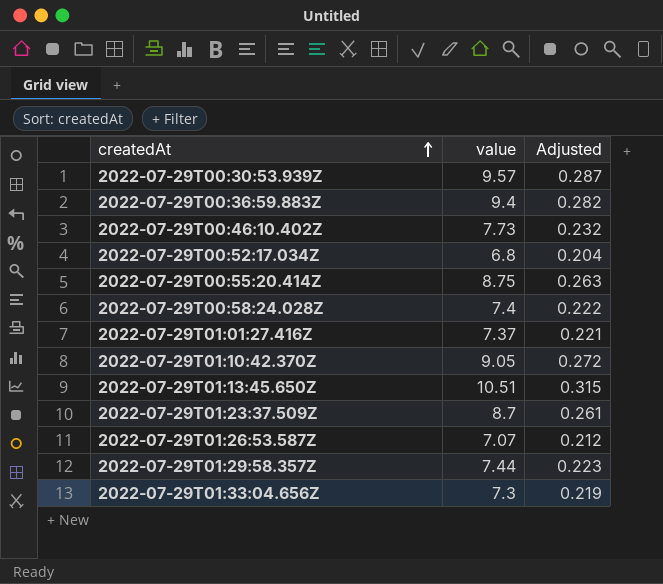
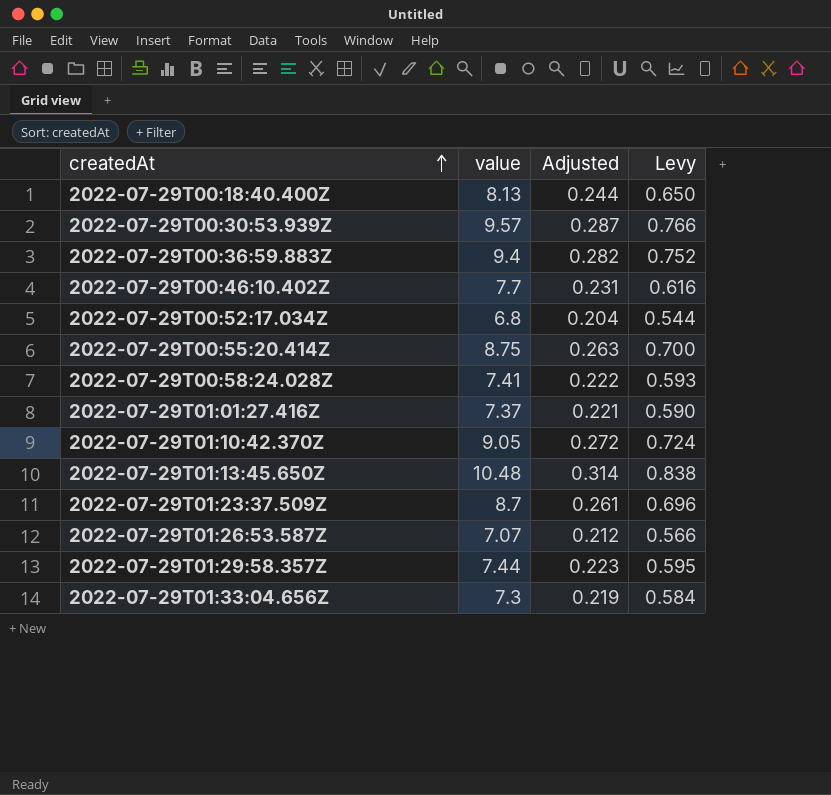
column Levy | formula: none -> [value] * 0.08
row 2022-07-29T00:18:40.400Z: none -> 8.13 | 0.244 | 0.650
2022-07-29T00:46:10.402Z | value: 7.73 -> 7.7
2022-07-29T00:46:10.402Z | Adjusted: 0.232 -> 0.231
2022-07-29T00:58:24.028Z | value: 7.4 -> 7.41
2022-07-29T01:13:45.650Z | value: 10.51 -> 10.48
2022-07-29T01:13:45.650Z | Adjusted: 0.315 -> 0.314

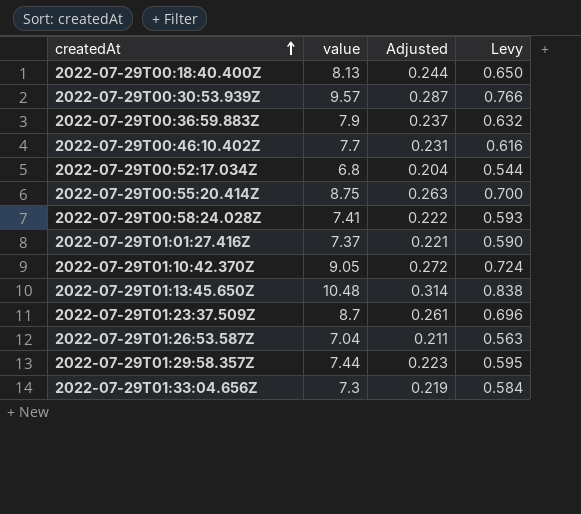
2022-07-29T00:36:59.883Z | value: 9.4 -> 7.9
2022-07-29T00:36:59.883Z | Adjusted: 0.282 -> 0.237
2022-07-29T00:36:59.883Z | Levy: 0.752 -> 0.632
2022-07-29T01:26:53.587Z | value: 7.07 -> 7.04
2022-07-29T01:26:53.587Z | Adjusted: 0.212 -> 0.211
2022-07-29T01:26:53.587Z | Levy: 0.566 -> 0.563

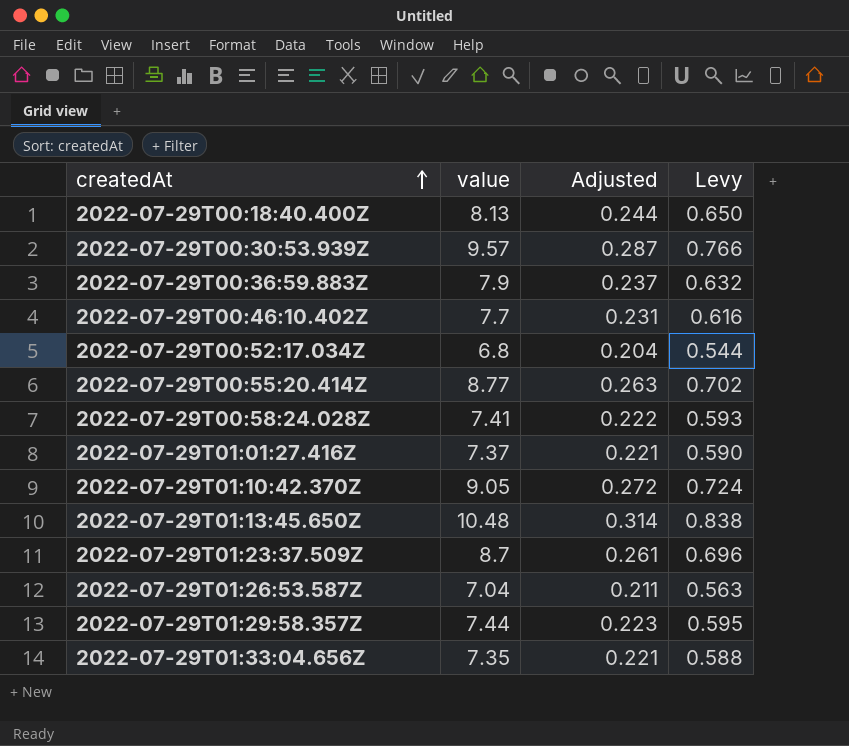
2022-07-29T00:55:20.414Z | value: 8.75 -> 8.77
2022-07-29T00:55:20.414Z | Levy: 0.700 -> 0.702
2022-07-29T01:33:04.656Z | value: 7.3 -> 7.35
2022-07-29T01:33:04.656Z | Adjusted: 0.219 -> 0.221
2022-07-29T01:33:04.656Z | Levy: 0.584 -> 0.588

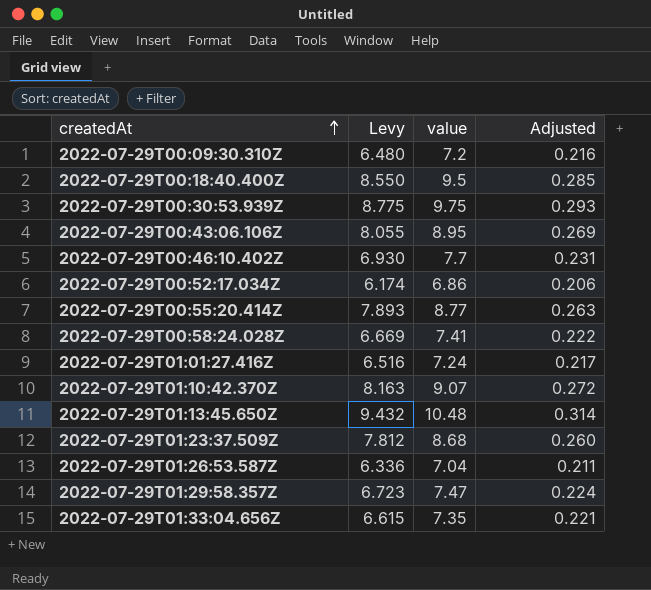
column Levy | formula: [value] * 0.08 -> [value] * 0.9
column Levy | position: 4 -> 2
row 2022-07-29T00:36:59.883Z: 7.9 | 0.237 | 0.632 -> none
row 2022-07-29T00:09:30.310Z: none -> 6.480 | 7.2 | 0.216
2022-07-29T00:18:40.400Z | value: 8.13 -> 9.5
2022-07-29T00:18:40.400Z | Adjusted: 0.244 -> 0.285
2022-07-29T00:30:53.939Z | value: 9.57 -> 9.75
2022-07-29T00:30:53.939Z | Adjusted: 0.287 -> 0.293
row 2022-07-29T00:43:06.106Z: none -> 8.055 | 8.95 | 0.269
2022-07-29T00:52:17.034Z | value: 6.8 -> 6.86
2022-07-29T00:52:17.034Z | Adjusted: 0.204 -> 0.206
2022-07-29T01:01:27.416Z | value: 7.37 -> 7.24
2022-07-29T01:01:27.416Z | Adjusted: 0.221 -> 0.217
2022-07-29T01:10:42.370Z | value: 9.05 -> 9.07
2022-07-29T01:23:37.509Z | value: 8.7 -> 8.68
2022-07-29T01:23:37.509Z | Adjusted: 0.261 -> 0.260
2022-07-29T01:29:58.357Z | value: 7.44 -> 7.47
2022-07-29T01:29:58.357Z | Adjusted: 0.223 -> 0.224

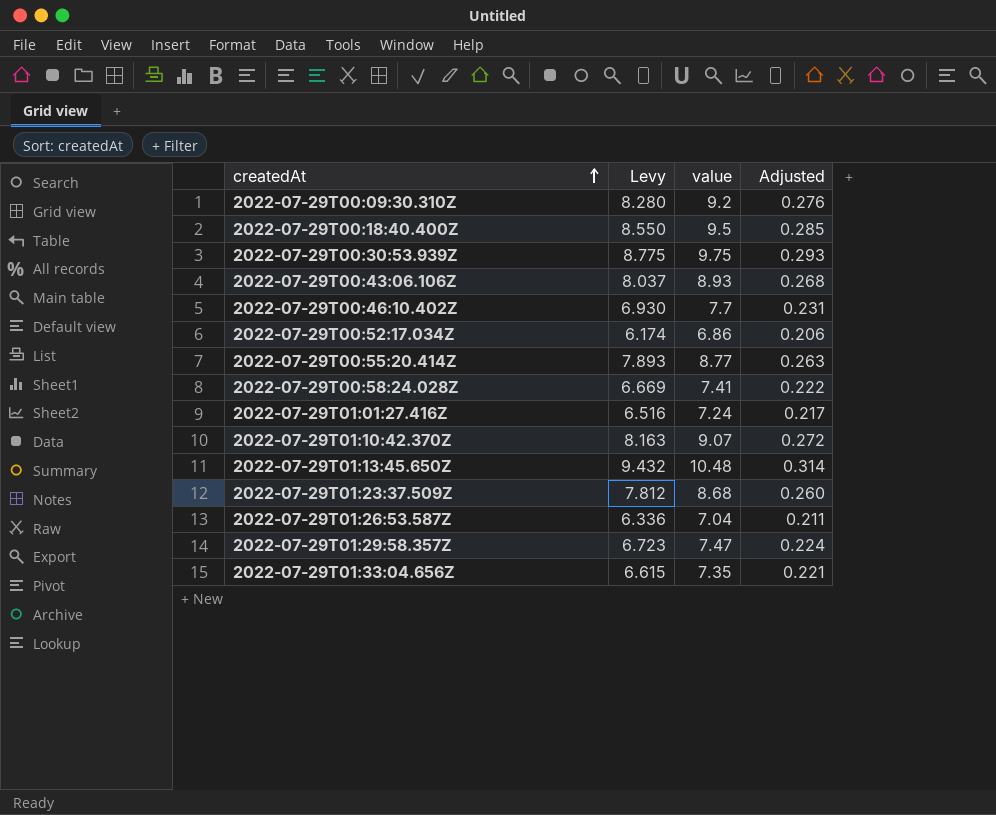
2022-07-29T00:09:30.310Z | Levy: 6.480 -> 8.280
2022-07-29T00:09:30.310Z | value: 7.2 -> 9.2
2022-07-29T00:09:30.310Z | Adjusted: 0.216 -> 0.276
2022-07-29T00:43:06.106Z | Levy: 8.055 -> 8.037
2022-07-29T00:43:06.106Z | value: 8.95 -> 8.93
2022-07-29T00:43:06.106Z | Adjusted: 0.269 -> 0.268

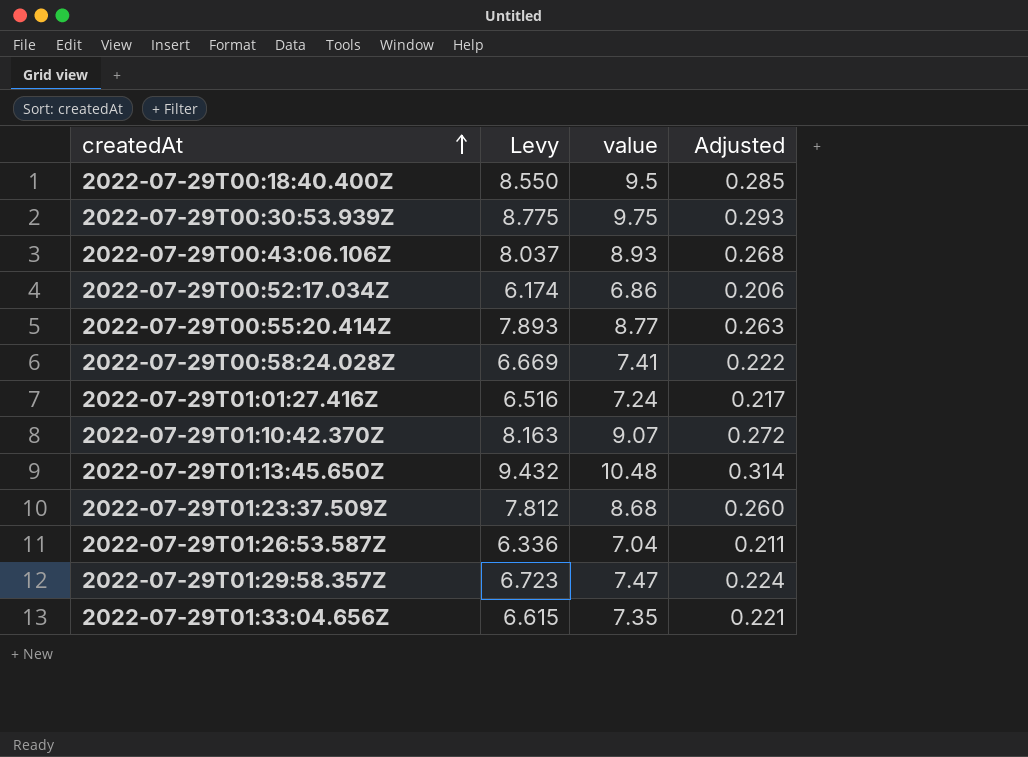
row 2022-07-29T00:09:30.310Z: 8.280 | 9.2 | 0.276 -> none
row 2022-07-29T00:46:10.402Z: 6.930 | 7.7 | 0.231 -> none

